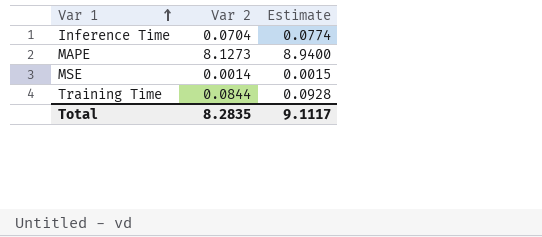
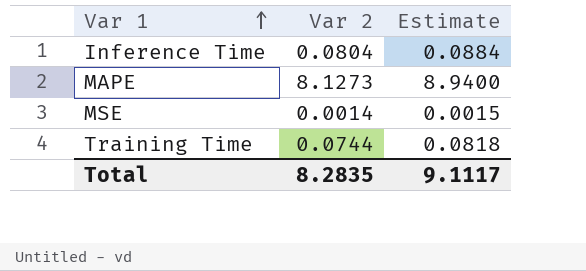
Inference Time | Var 2: 0.0704 -> 0.0804
Inference Time | Estimate: 0.0774 -> 0.0884
Training Time | Var 2: 0.0844 -> 0.0744
Training Time | Estimate: 0.0928 -> 0.0818

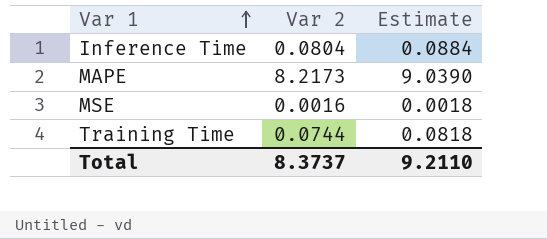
MAPE | Var 2: 8.1273 -> 8.2173
MAPE | Estimate: 8.9400 -> 9.0390
MSE | Var 2: 0.0014 -> 0.0016
MSE | Estimate: 0.0015 -> 0.0018
Total | Var 2: 8.2835 -> 8.3737
Total | Estimate: 9.1117 -> 9.2110

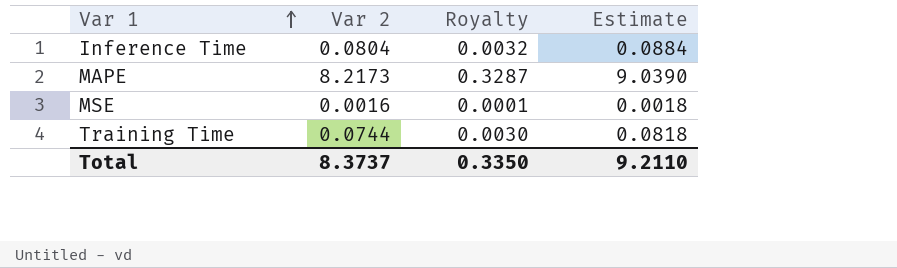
column Royalty | formula: none -> [Var 2] * 0.04

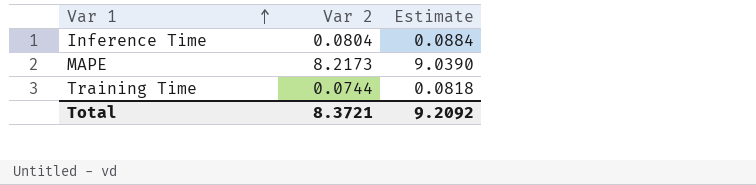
column Royalty | formula: [Var 2] * 0.04 -> none
row MSE: 0.0016 | 0.0001 | 0.0018 -> none
Total | Var 2: 8.3737 -> 8.3721
Total | Estimate: 9.2110 -> 9.2092

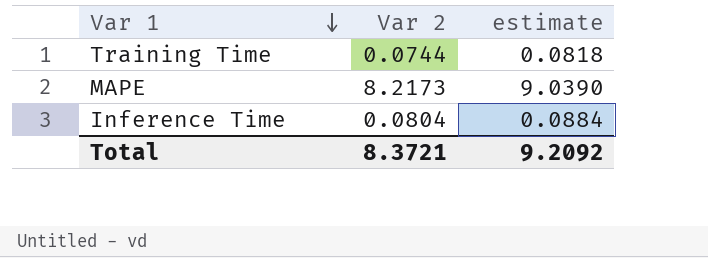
row order: Var 1 ascending -> Var 1 descending
column name: Estimate -> estimate

